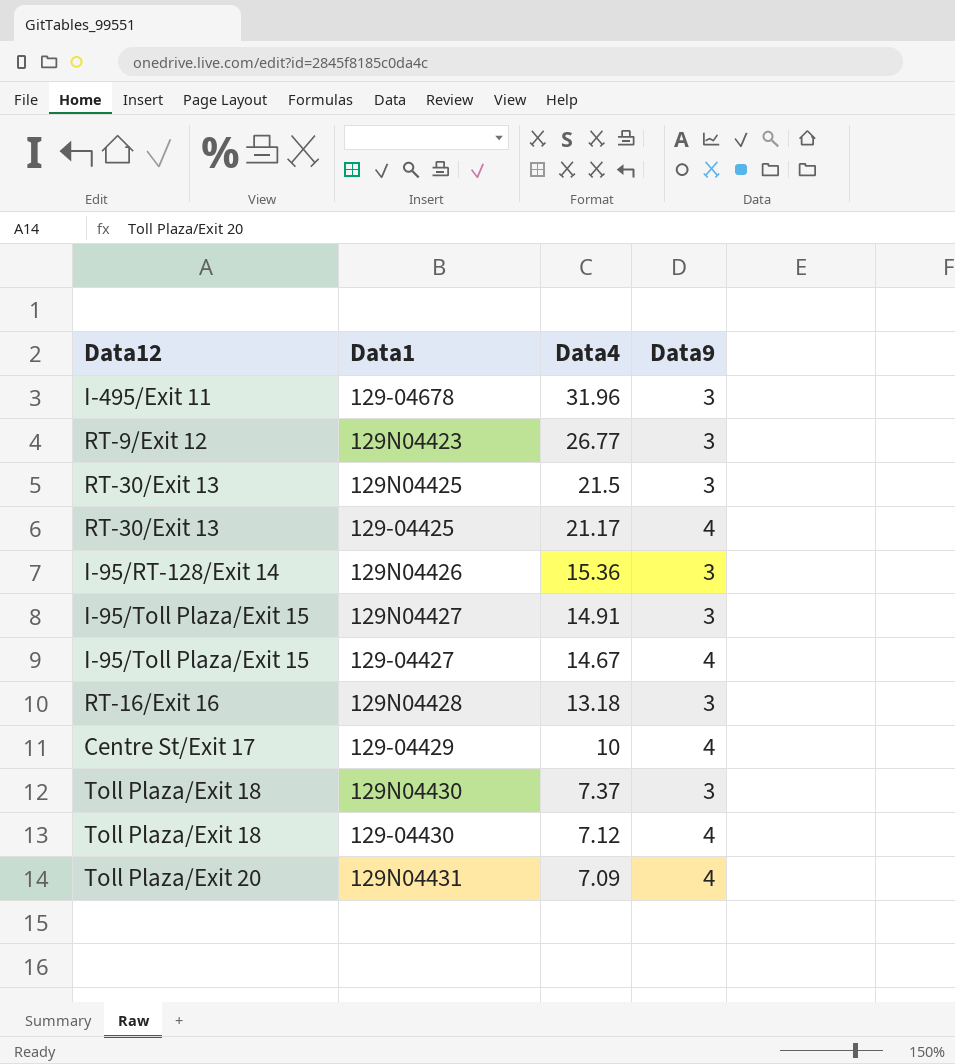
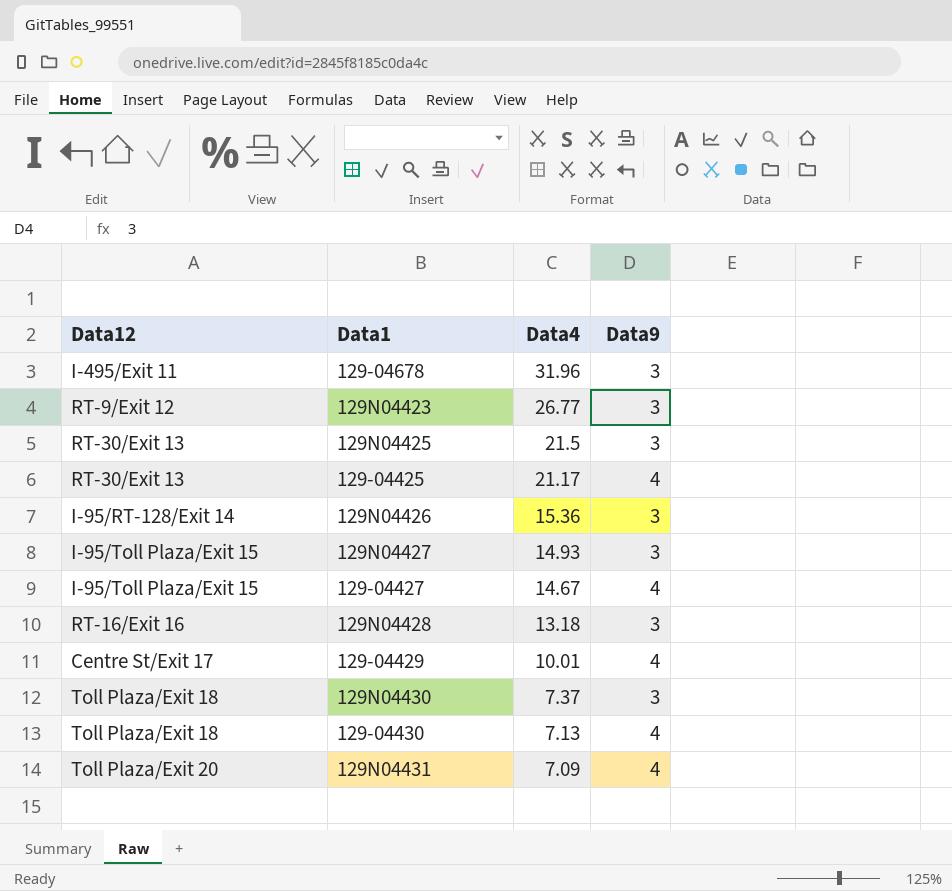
129N04427 | Data4: 14.91 -> 14.93
129-04429 | Data4: 10 -> 10.01
129-04430 | Data4: 7.12 -> 7.13

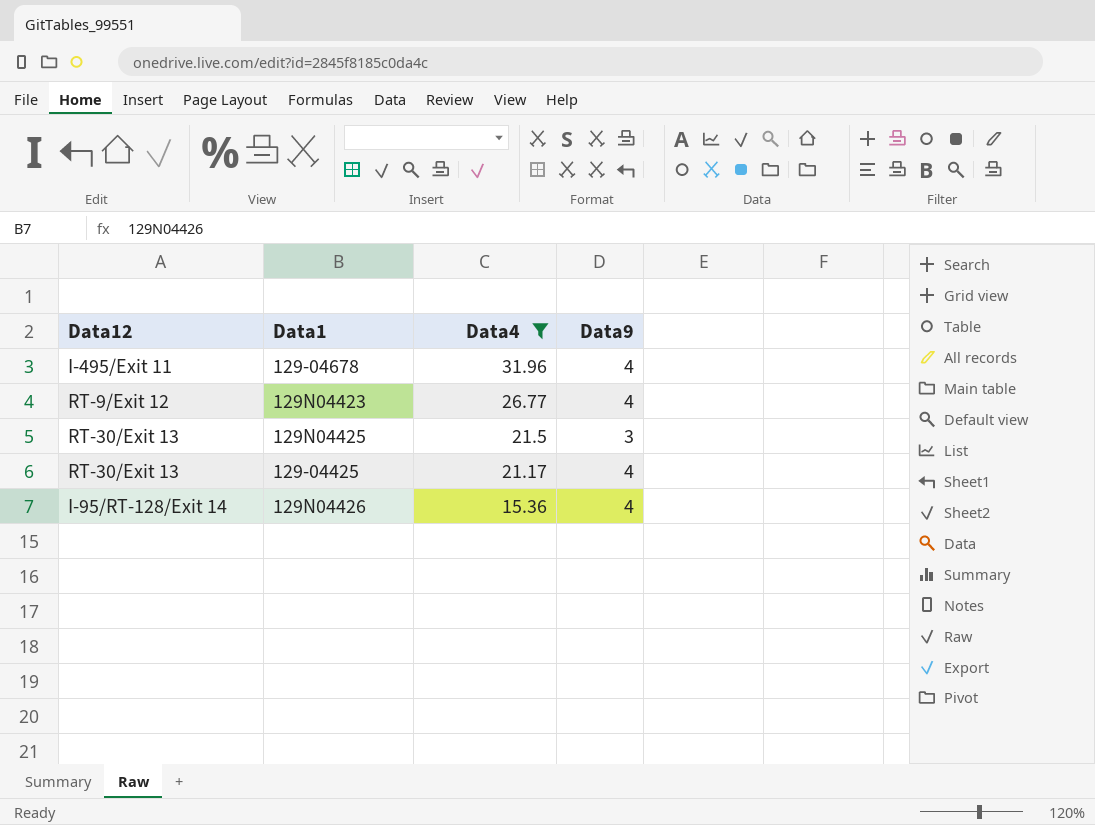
filter: none -> Data4 >= 15.36
129-04678 | Data9: 3 -> 4
129N04423 | Data9: 3 -> 4
129N04426 | Data9: 3 -> 4

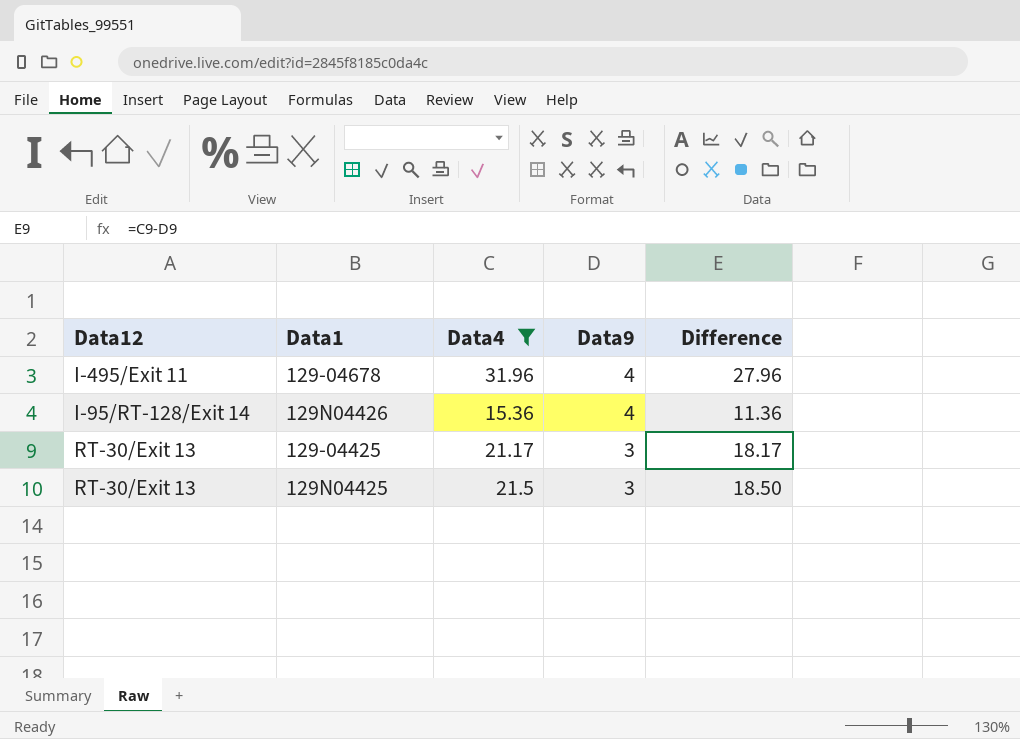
row order: Data4 descending -> Data9 descending
column Difference | formula: none -> [Data4] - [Data9]
row 129N04423: RT-9/Exit 12 | 26.77 | 4 -> none
129-04425 | Data9: 4 -> 3

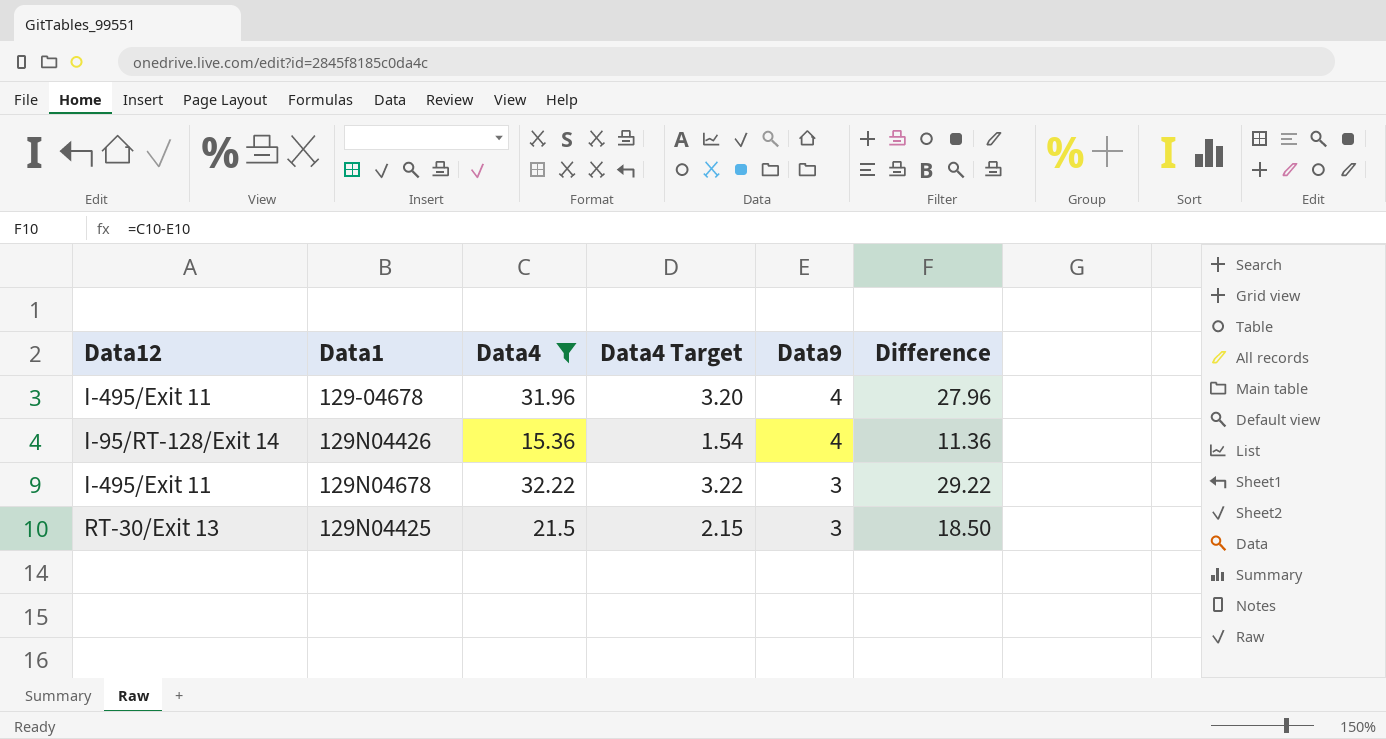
column Data4 Target | formula: none -> [Data4] * 0.1
row 129-04425: RT-30/Exit 13 | 21.17 | 3 | 18.17 -> none
row 129N04678: none -> I-495/Exit 11 | 32.22 | 3.22 | 3 | 29.22

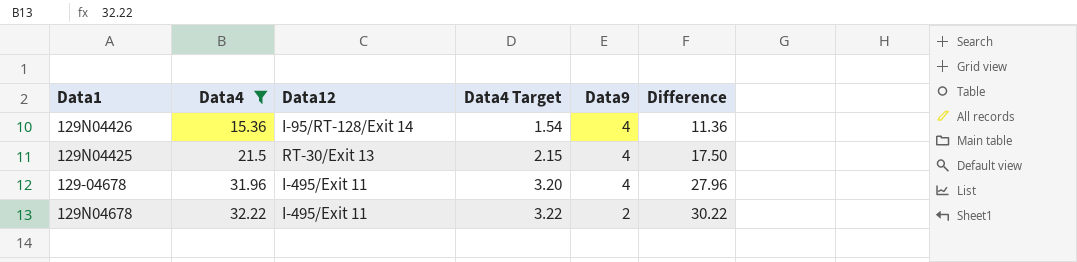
row order: Data9 descending -> Data4 ascending
column Data12 | position: 1 -> 3
129N04425 | Data9: 3 -> 4
129N04425 | Difference: 18.50 -> 17.50
129N04678 | Data9: 3 -> 2
129N04678 | Difference: 29.22 -> 30.22

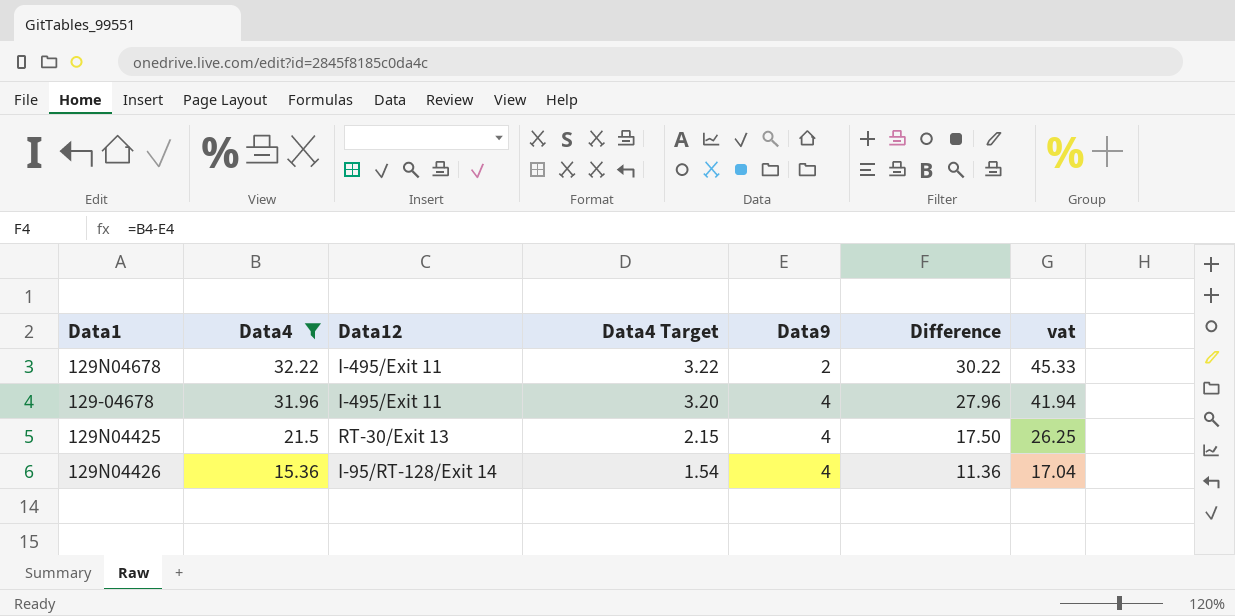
row order: Data4 ascending -> Data4 descending
column vat | formula: none -> [Difference] * 1.5

